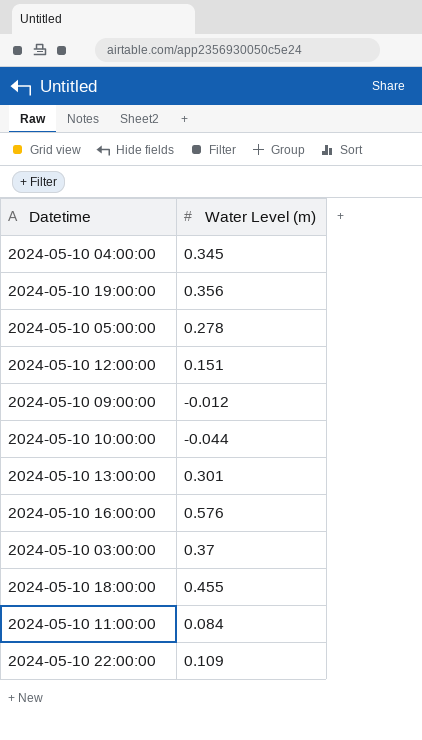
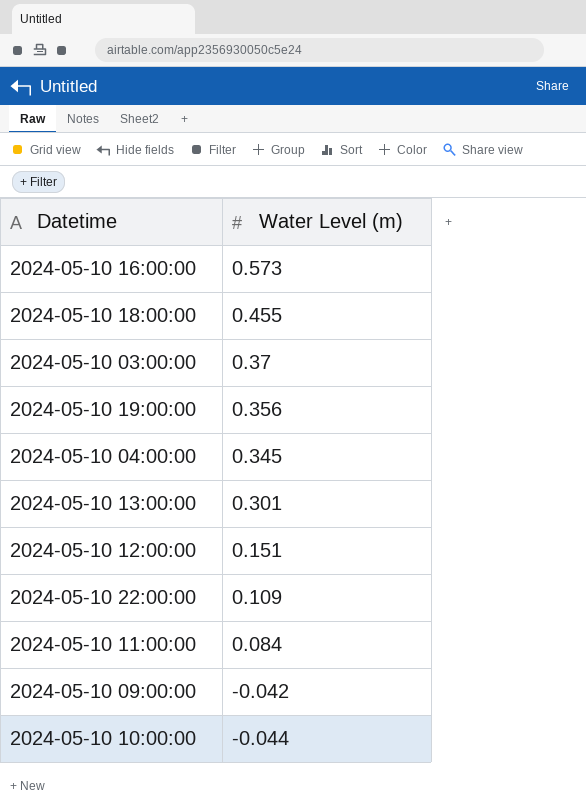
row order: none -> Water Level (m) descending
row 2024-05-10 05:00:00: 0.278 -> none
2024-05-10 16:00:00 | Water Level (m): 0.576 -> 0.573
2024-05-10 09:00:00 | Water Level (m): -0.012 -> -0.042

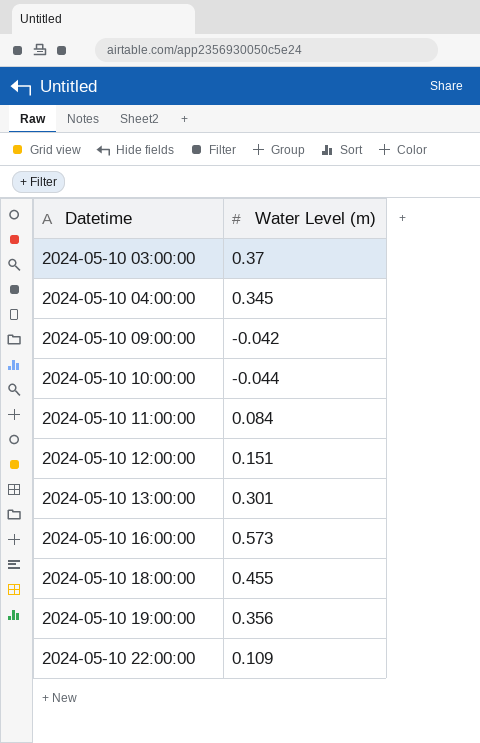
row order: Water Level (m) descending -> Datetime ascending

